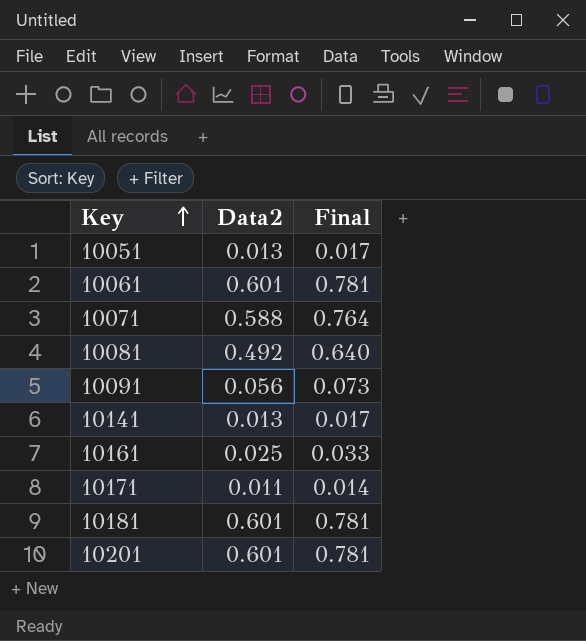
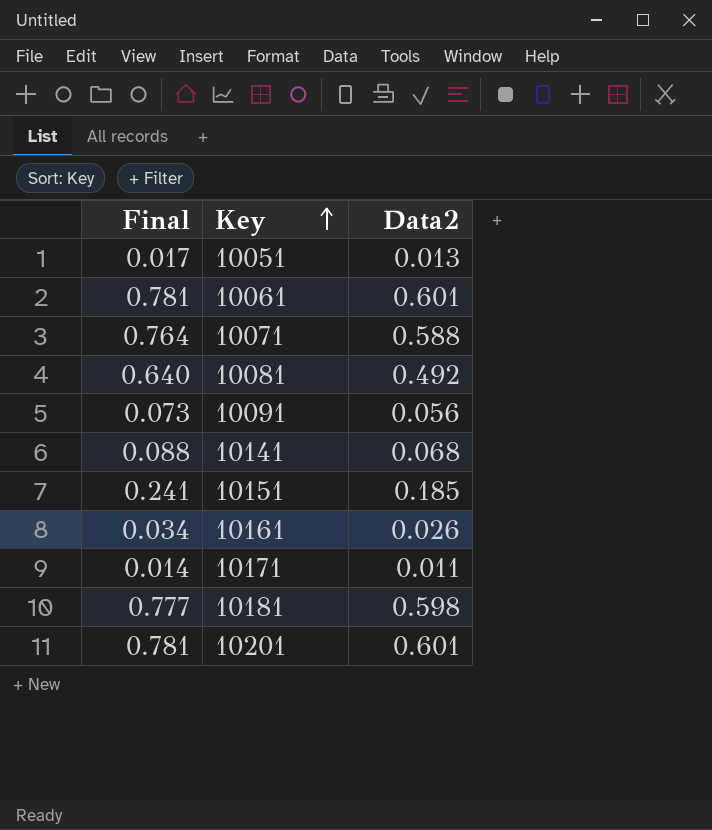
column Final | position: 3 -> 1
10141 | Final: 0.017 -> 0.088
10141 | Data2: 0.013 -> 0.068
row 10151: none -> 0.241 | 0.185
10161 | Final: 0.033 -> 0.034
10161 | Data2: 0.025 -> 0.026
10181 | Final: 0.781 -> 0.777
10181 | Data2: 0.601 -> 0.598

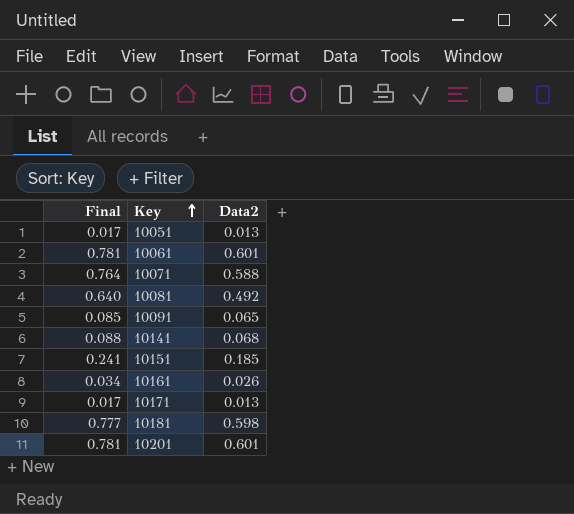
10091 | Final: 0.073 -> 0.085
10091 | Data2: 0.056 -> 0.065
10171 | Final: 0.014 -> 0.017
10171 | Data2: 0.011 -> 0.013

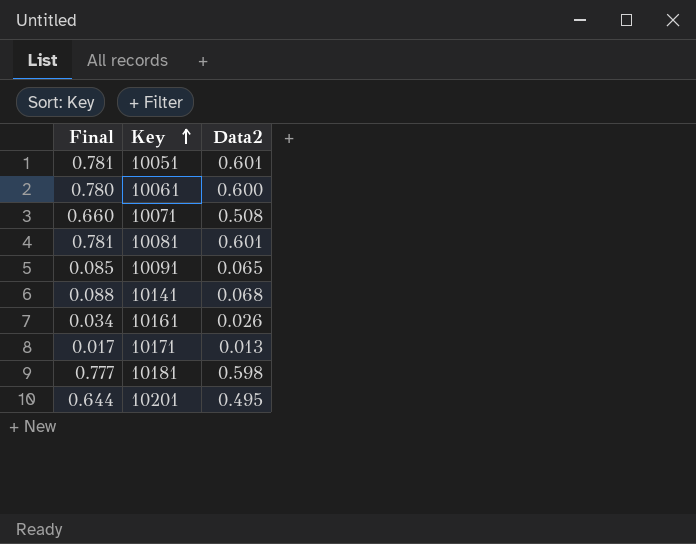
row 10151: 0.241 | 0.185 -> none
10051 | Final: 0.017 -> 0.781
10051 | Data2: 0.013 -> 0.601
10061 | Final: 0.781 -> 0.780
10061 | Data2: 0.601 -> 0.600
10071 | Final: 0.764 -> 0.660
10071 | Data2: 0.588 -> 0.508
10081 | Final: 0.640 -> 0.781
10081 | Data2: 0.492 -> 0.601
10201 | Final: 0.781 -> 0.644
10201 | Data2: 0.601 -> 0.495

